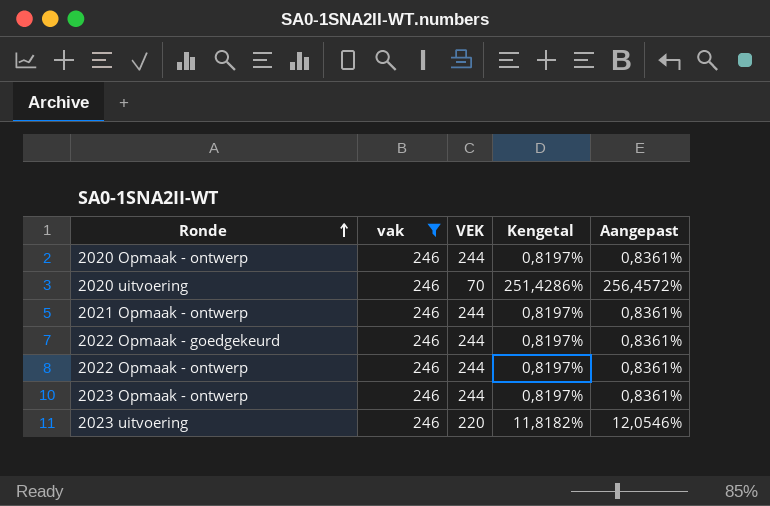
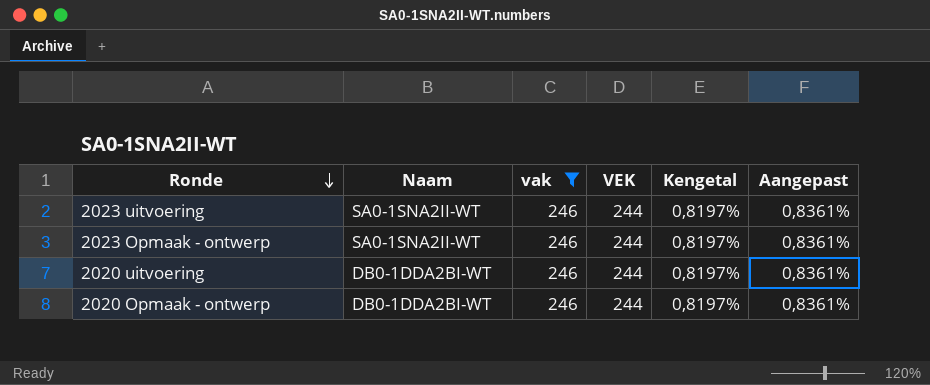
row order: Ronde ascending -> Ronde descending
column Naam | position: none -> 2
row 2021 Opmaak - ontwerp: 246 | 244 | 0,8197% | 0,8361% -> none
row 2022 Opmaak - goedgekeurd: 246 | 244 | 0,8197% | 0,8361% -> none
row 2022 Opmaak - ontwerp: 246 | 244 | 0,8197% | 0,8361% -> none
2023 uitvoering | VEK: 220 -> 244
2023 uitvoering | Kengetal: 11,8182% -> 0,8197%
2023 uitvoering | Aangepast: 12,0546% -> 0,8361%
2020 uitvoering | VEK: 70 -> 244
2020 uitvoering | Kengetal: 251,4286% -> 0,8197%
2020 uitvoering | Aangepast: 256,4572% -> 0,8361%

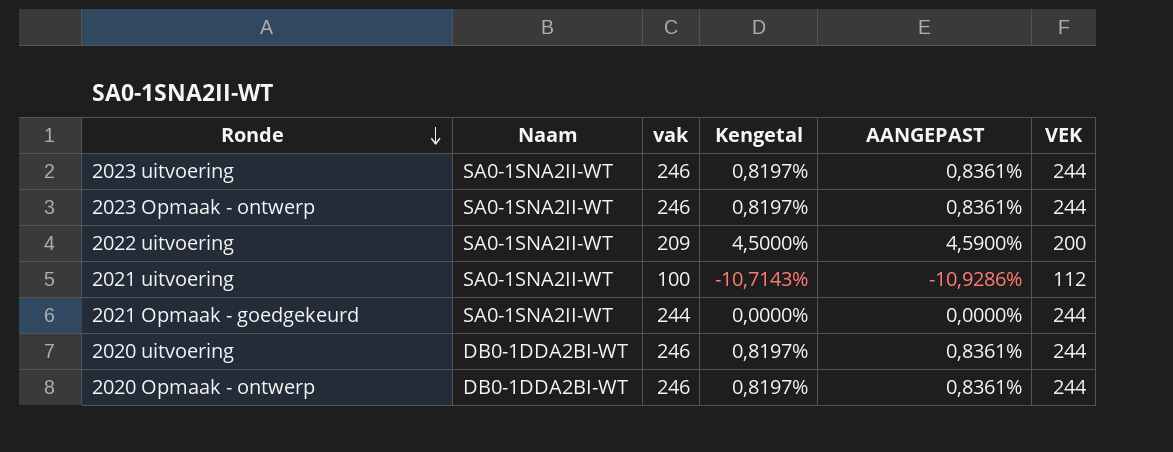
filter: vak = 246 -> none
column name: Aangepast -> AANGEPAST
column VEK | position: 4 -> 6

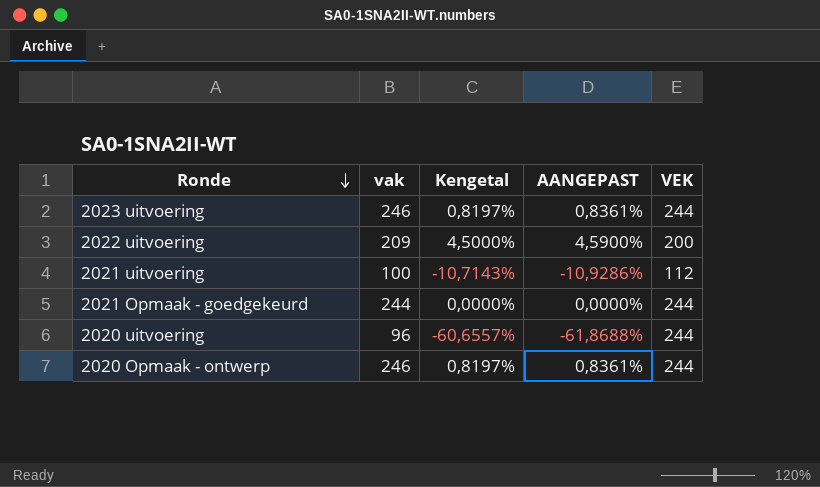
column Naam | position: 2 -> none
row 2023 Opmaak - ontwerp: SA0-1SNA2II-WT | 246 | 0,8197% | 0,8361% | 244 -> none
2020 uitvoering | vak: 246 -> 96
2020 uitvoering | Kengetal: 0,8197% -> -60,6557%
2020 uitvoering | AANGEPAST: 0,8361% -> -61,8688%

